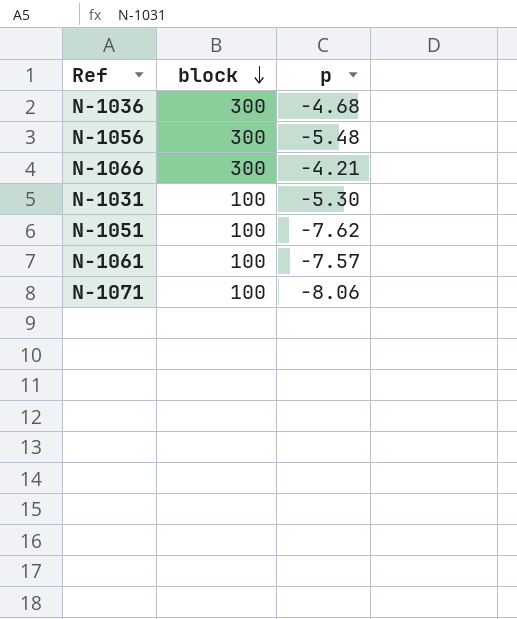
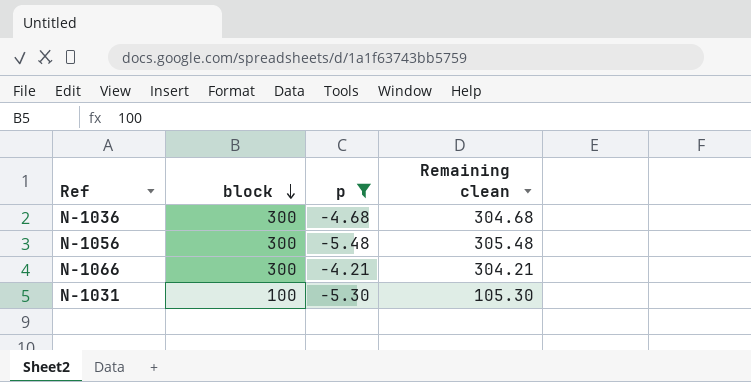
filter: none -> p >= -5.48
column Remaining clean | formula: none -> [block] - [p]

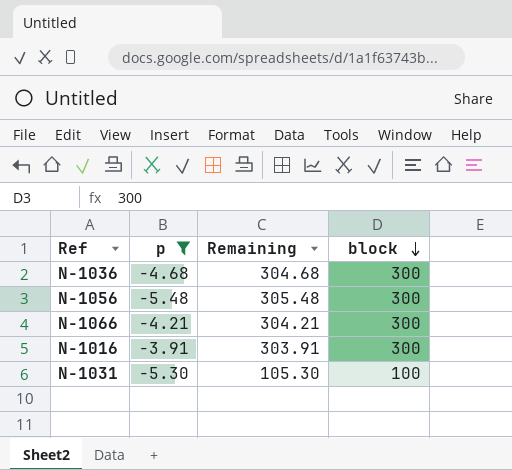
column name: Remaining clean -> Remaining
column block | position: 2 -> 4
row N-1016: none -> -3.91 | 303.91 | 300

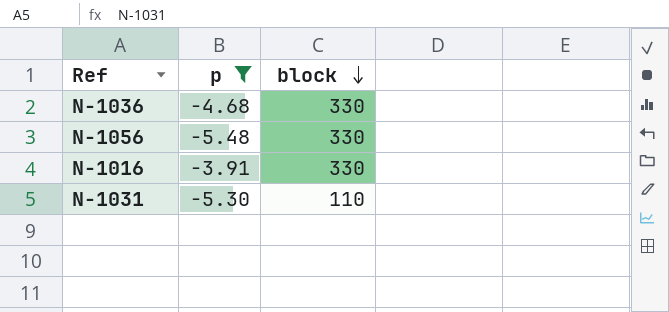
column Remaining | formula: [block] - [p] -> none
row N-1066: -4.21 | 304.21 | 300 -> none
N-1036 | block: 300 -> 330
N-1056 | block: 300 -> 330
N-1016 | block: 300 -> 330
N-1031 | block: 100 -> 110

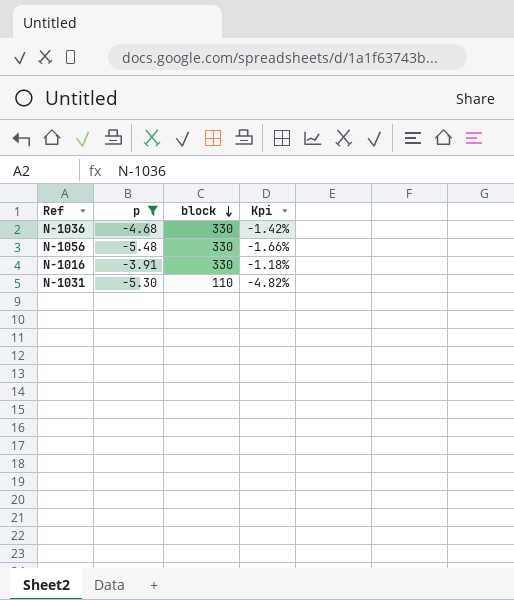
column Kpi | formula: none -> [p] / [block]

